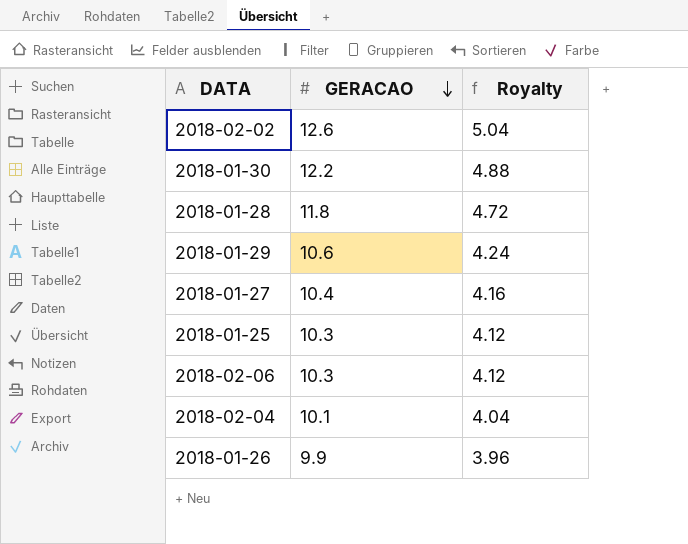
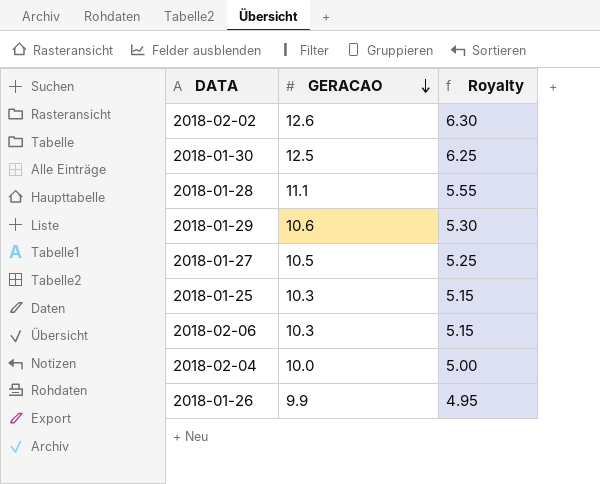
column Royalty | formula: [GERACAO] * 0.4 -> [GERACAO] * 0.5
2018-01-30 | GERACAO: 12.2 -> 12.5
2018-01-28 | GERACAO: 11.8 -> 11.1
2018-01-27 | GERACAO: 10.4 -> 10.5
2018-02-04 | GERACAO: 10.1 -> 10.0

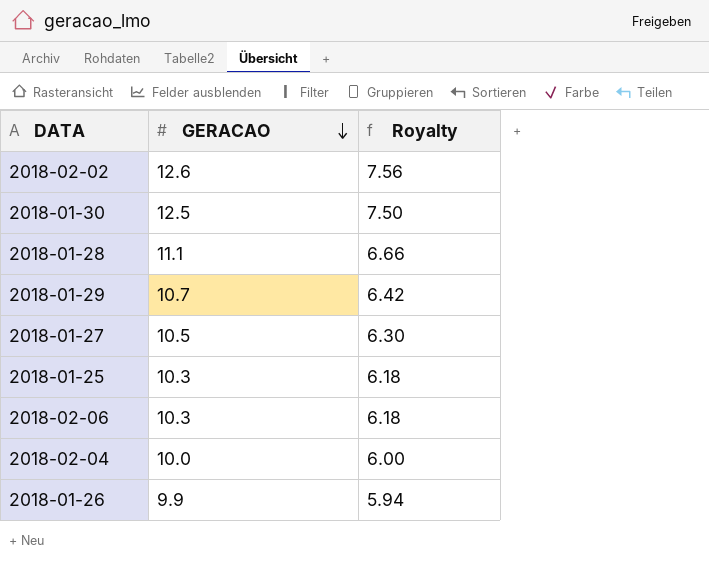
column Royalty | formula: [GERACAO] * 0.5 -> [GERACAO] * 0.6
2018-01-29 | GERACAO: 10.6 -> 10.7

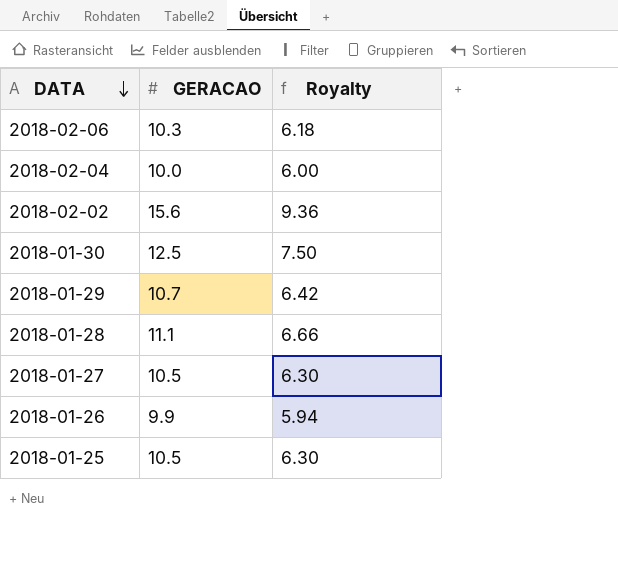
row order: GERACAO descending -> DATA descending
2018-02-02 | GERACAO: 12.6 -> 15.6
2018-02-02 | Royalty: 7.56 -> 9.36
2018-01-25 | GERACAO: 10.3 -> 10.5
2018-01-25 | Royalty: 6.18 -> 6.30

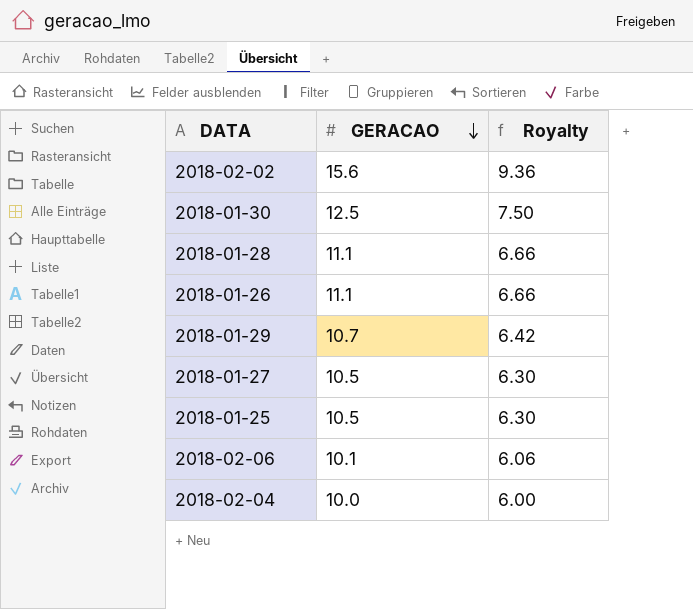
row order: DATA descending -> GERACAO descending
2018-01-26 | GERACAO: 9.9 -> 11.1
2018-01-26 | Royalty: 5.94 -> 6.66
2018-02-06 | GERACAO: 10.3 -> 10.1
2018-02-06 | Royalty: 6.18 -> 6.06

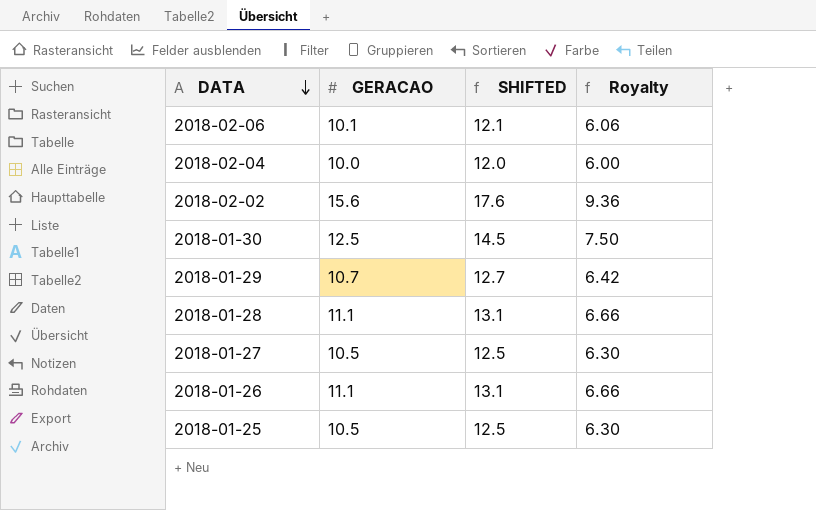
row order: GERACAO descending -> DATA descending
column SHIFTED | formula: none -> [GERACAO] + 2

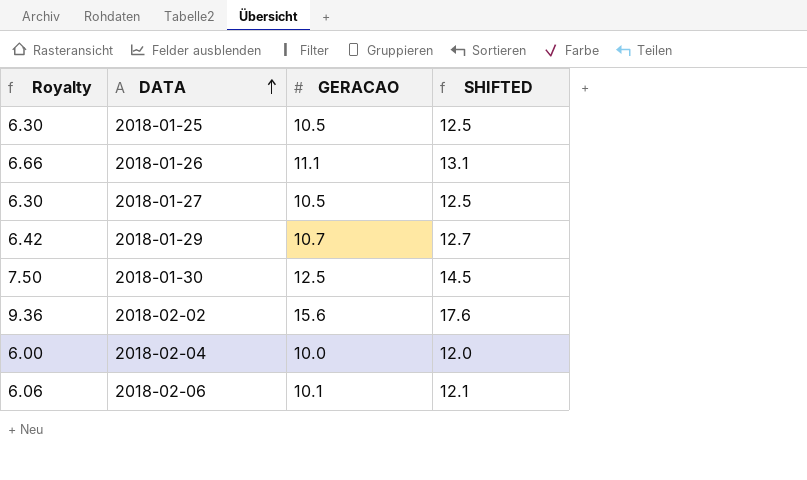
row order: DATA descending -> DATA ascending
column Royalty | position: 4 -> 1
row 2018-01-28: 11.1 | 13.1 | 6.66 -> none

